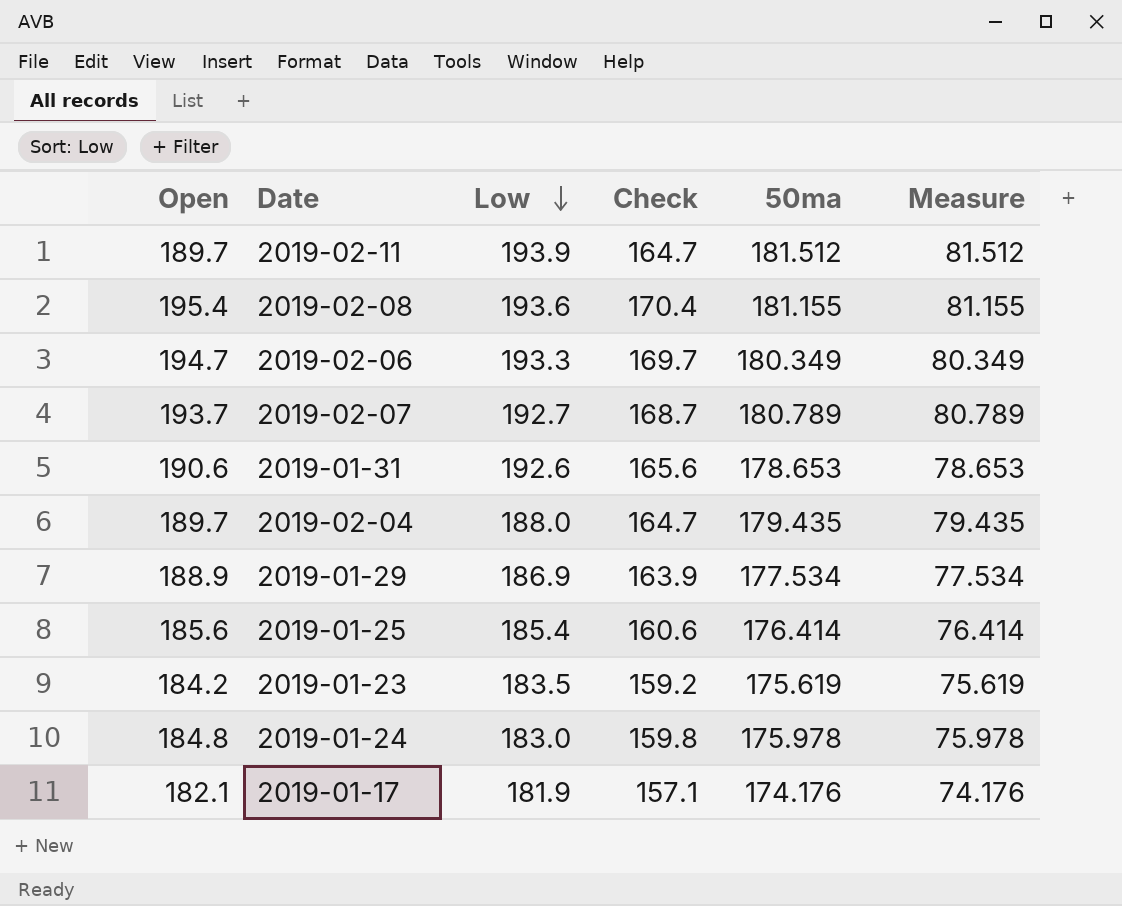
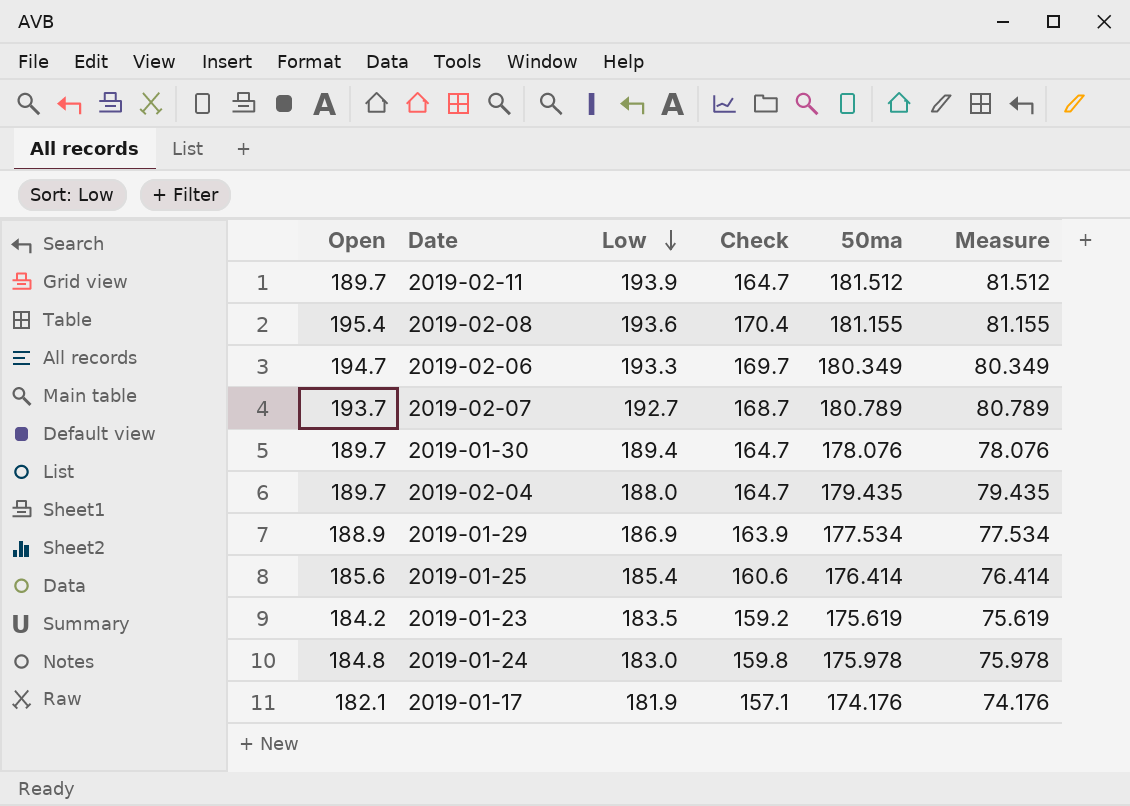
row 2019-01-31: 190.6 | 192.6 | 165.6 | 178.653 | 78.653 -> none
row 2019-01-30: none -> 189.7 | 189.4 | 164.7 | 178.076 | 78.076

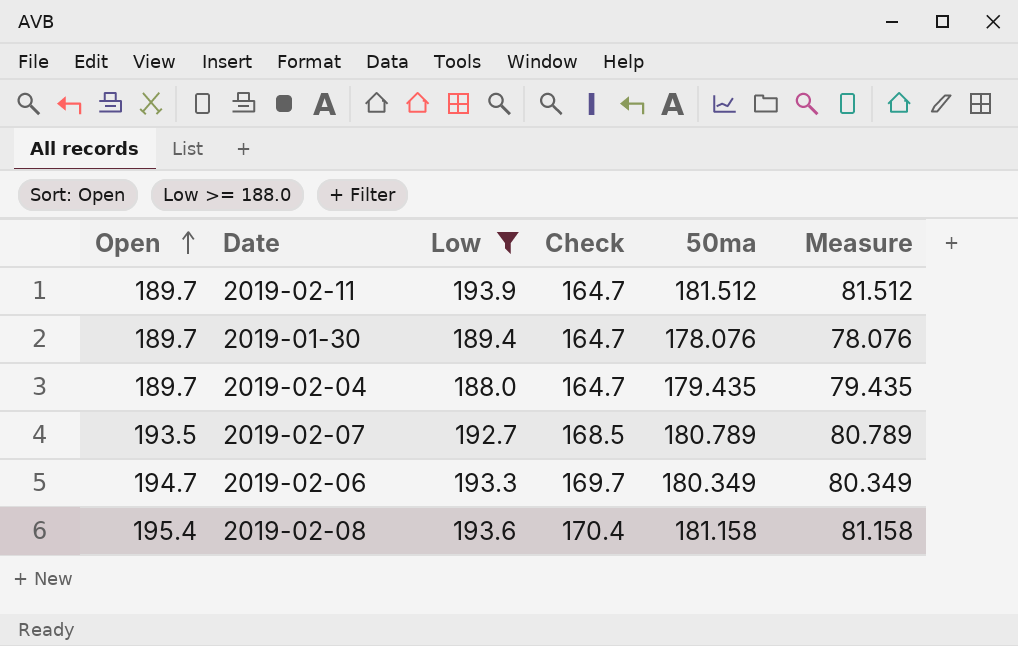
filter: none -> Low >= 188.0
row order: Low descending -> Open ascending
2019-02-07 | Open: 193.7 -> 193.5
2019-02-07 | Check: 168.7 -> 168.5
2019-02-08 | 50ma: 181.155 -> 181.158
2019-02-08 | Measure: 81.155 -> 81.158

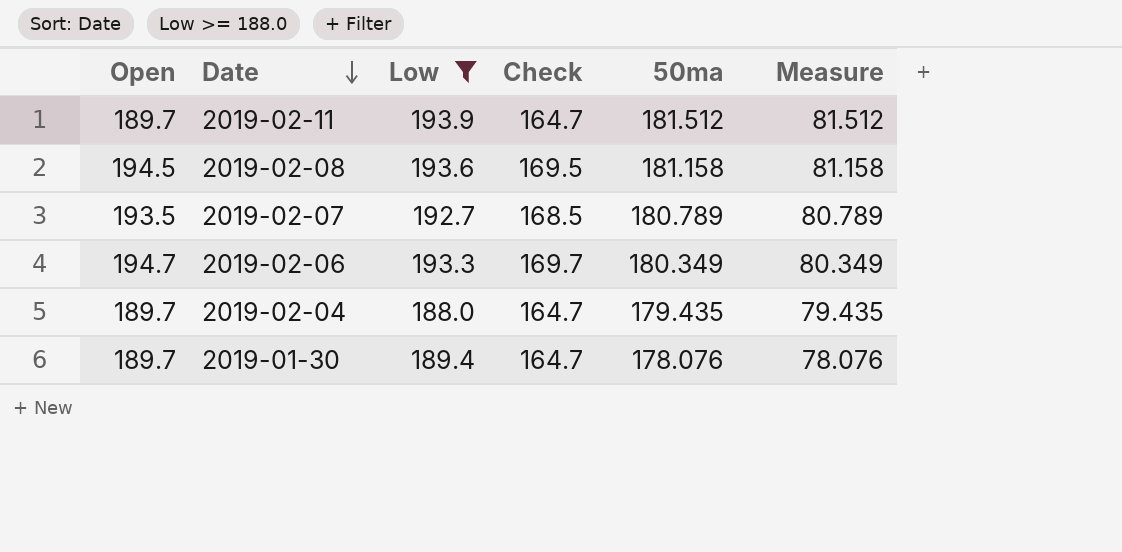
row order: Open ascending -> Date descending
2019-02-08 | Open: 195.4 -> 194.5
2019-02-08 | Check: 170.4 -> 169.5

